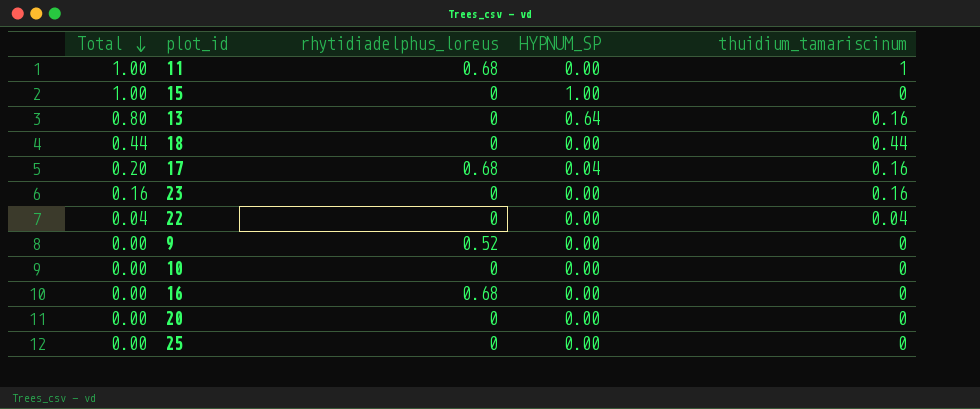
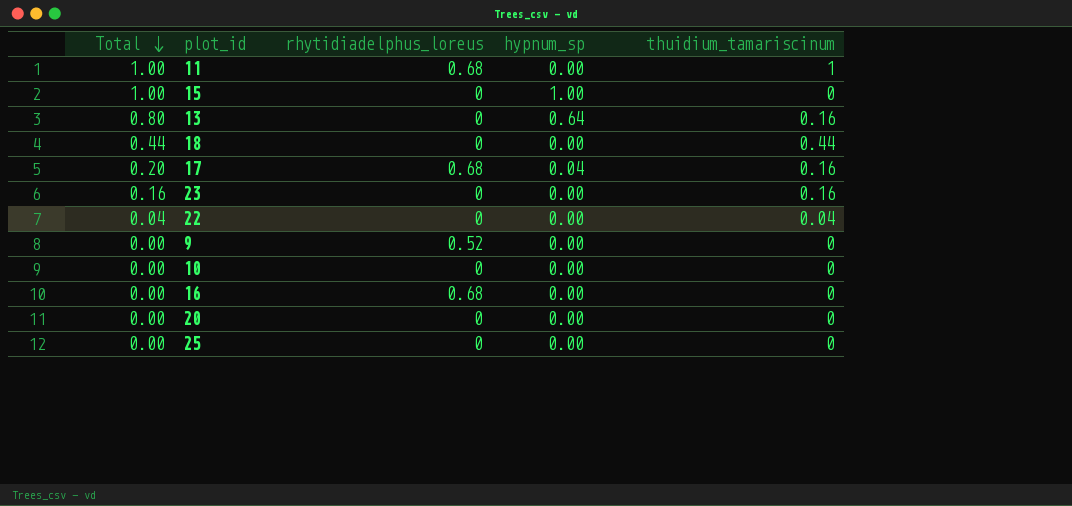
column name: HYPNUM_SP -> hypnum_sp

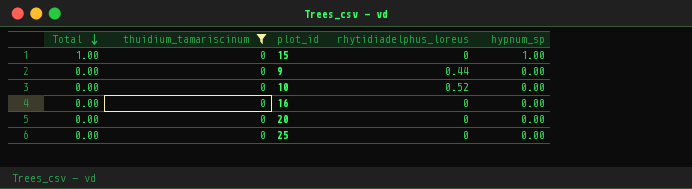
filter: none -> thuidium_tamariscinum = 0
column thuidium_tamariscinum | position: 5 -> 2
9 | rhytidiadelphus_loreus: 0.52 -> 0.44
10 | rhytidiadelphus_loreus: 0 -> 0.52
16 | rhytidiadelphus_loreus: 0.68 -> 0

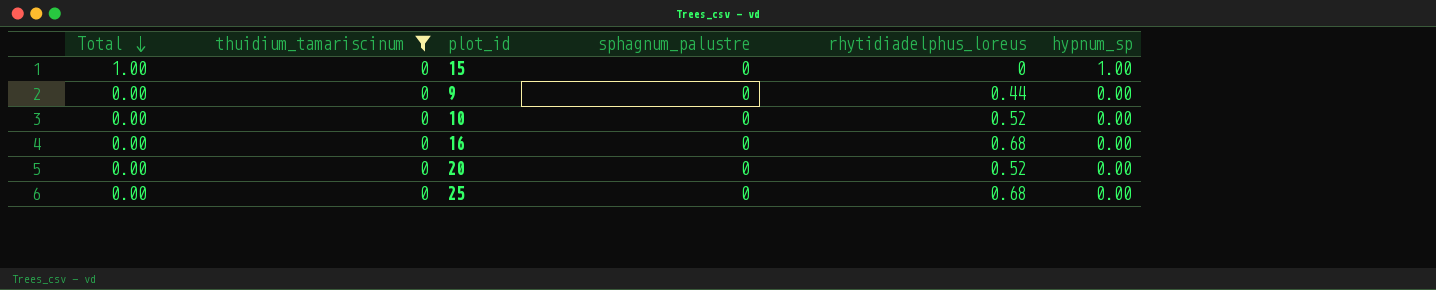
column sphagnum_palustre | position: none -> 4
16 | rhytidiadelphus_loreus: 0 -> 0.68
20 | rhytidiadelphus_loreus: 0 -> 0.52
25 | rhytidiadelphus_loreus: 0 -> 0.68

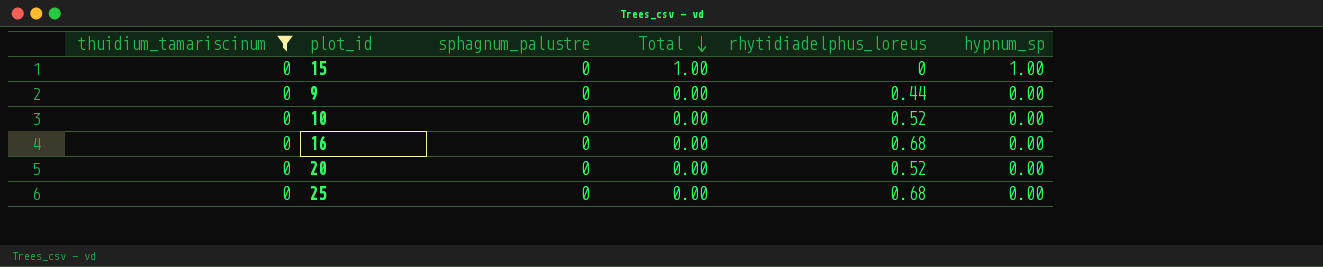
column Total | position: 1 -> 4

